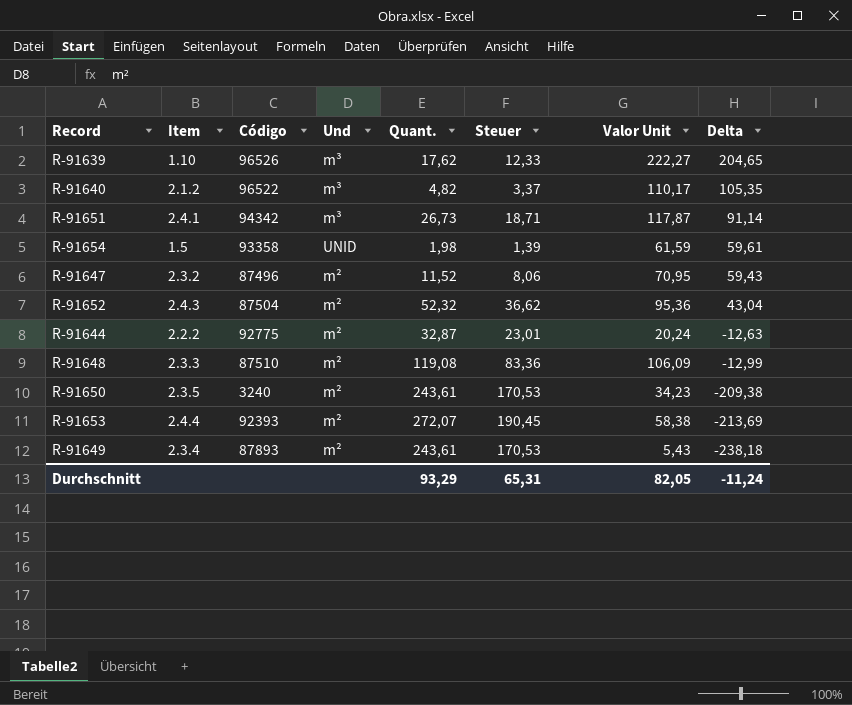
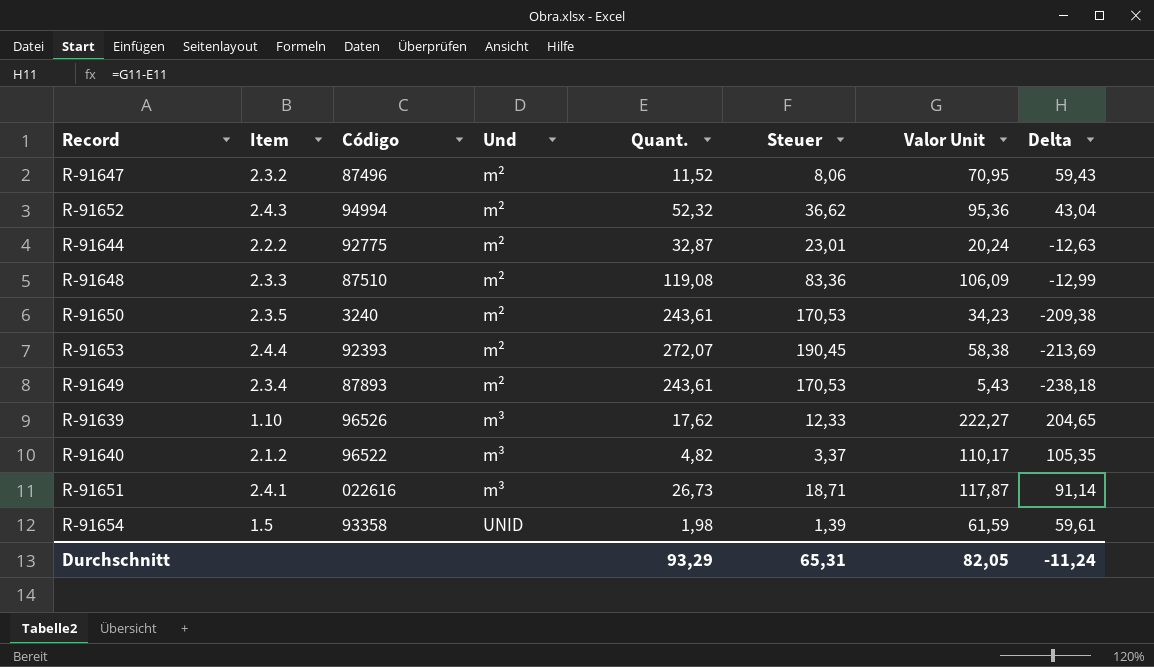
row order: Delta descending -> Und ascending
R-91652 | Código: 87504 -> 94994
R-91651 | Código: 94342 -> 022616

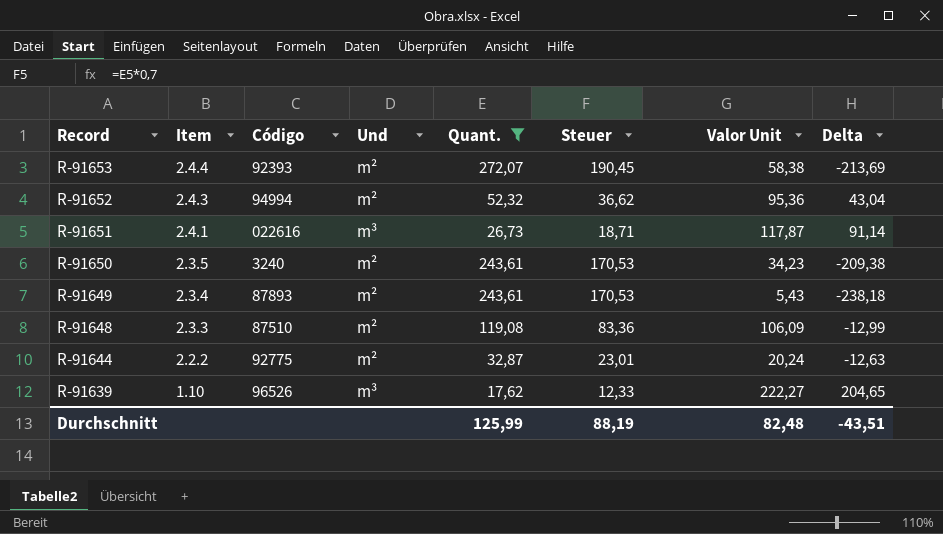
filter: none -> Quant. >= 17,62
row order: Und ascending -> Record descending
Durchschnitt | Quant.: 93,29 -> 125,99
Durchschnitt | Steuer: 65,31 -> 88,19
Durchschnitt | Valor Unit: 82,05 -> 82,48
Durchschnitt | Delta: -11,24 -> -43,51

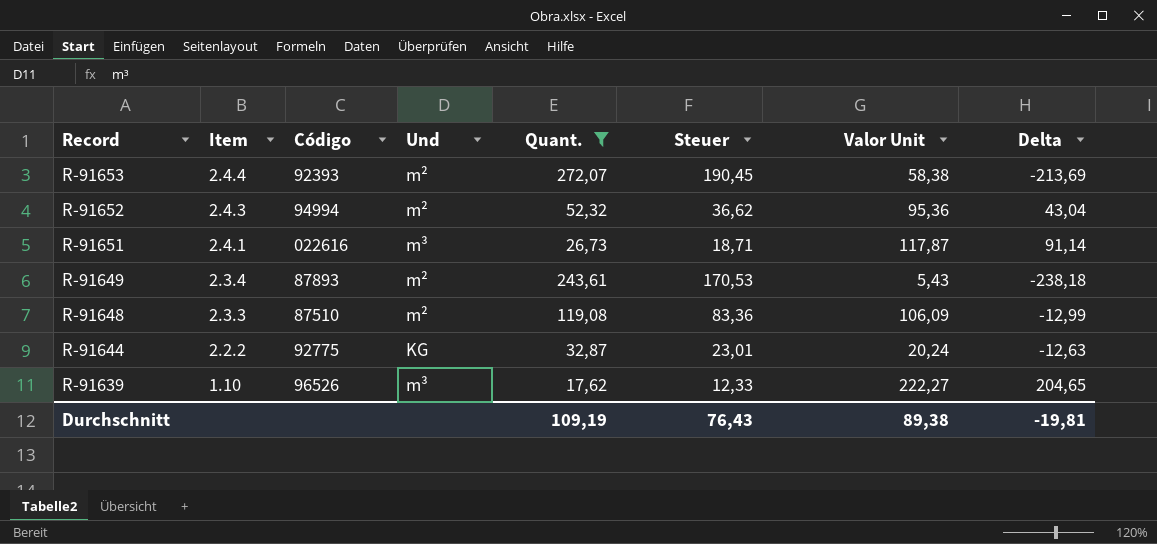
row R-91650: 2.3.5 | 3240 | m² | 243,61 | 170,53 | 34,23 | -209,38 -> none
R-91644 | Und: m² -> KG
Durchschnitt | Quant.: 125,99 -> 109,19
Durchschnitt | Steuer: 88,19 -> 76,43
Durchschnitt | Valor Unit: 82,48 -> 89,38
Durchschnitt | Delta: -43,51 -> -19,81

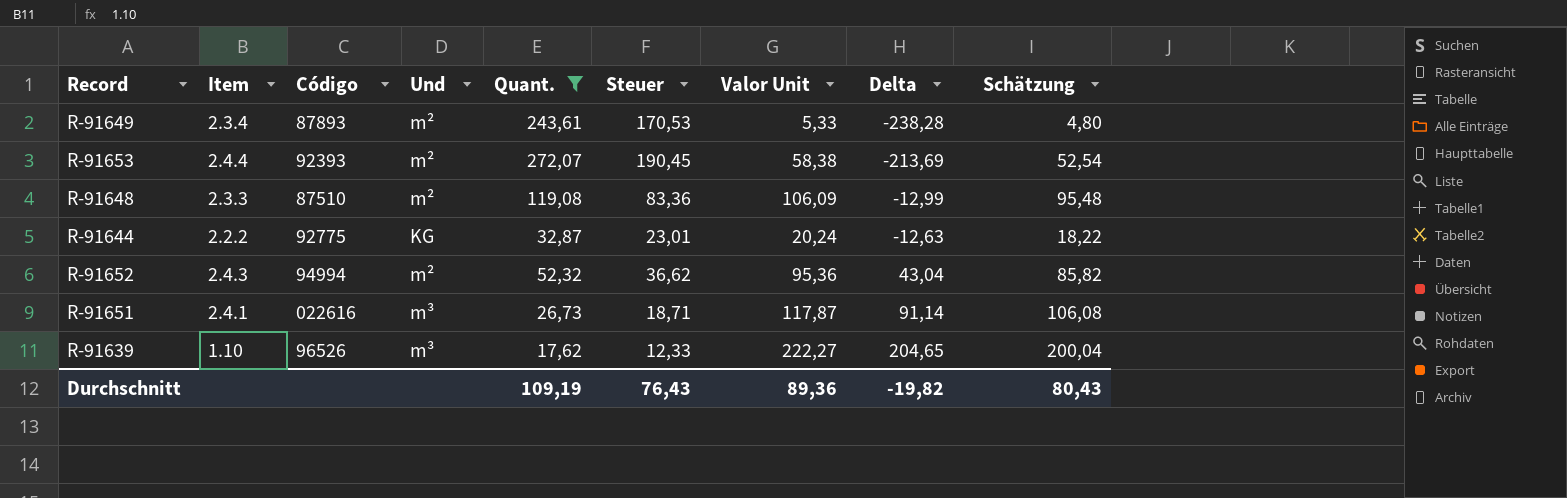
row order: Record descending -> Delta ascending
column Schätzung | formula: none -> [Valor Unit] * 0,9
R-91649 | Valor Unit: 5,43 -> 5,33
R-91649 | Delta: -238,18 -> -238,28
Durchschnitt | Valor Unit: 89,38 -> 89,36
Durchschnitt | Delta: -19,81 -> -19,82

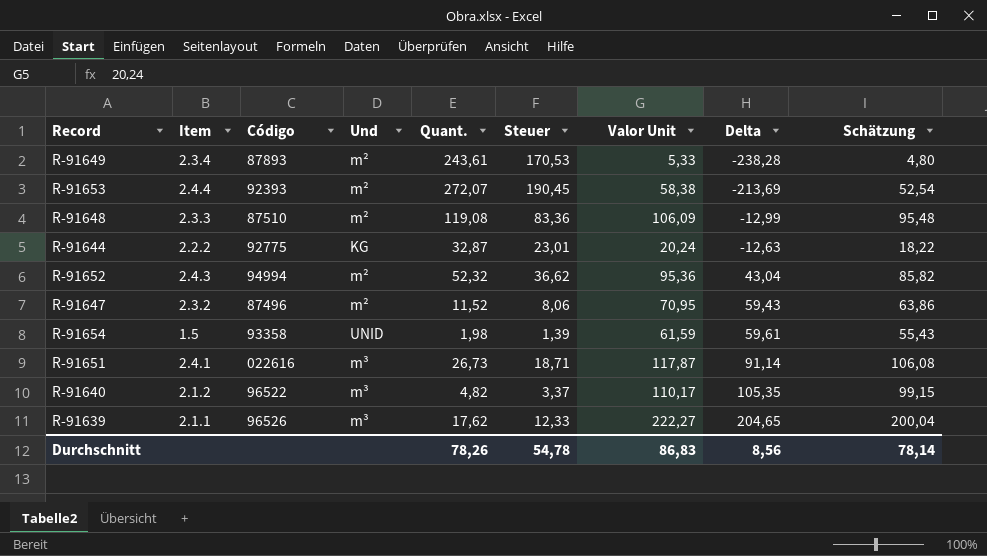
filter: Quant. >= 17,62 -> none
R-91639 | Item: 1.10 -> 2.1.1
Durchschnitt | Quant.: 109,19 -> 78,26
Durchschnitt | Steuer: 76,43 -> 54,78
Durchschnitt | Valor Unit: 89,36 -> 86,83
Durchschnitt | Delta: -19,82 -> 8,56
Durchschnitt | Schätzung: 80,43 -> 78,14

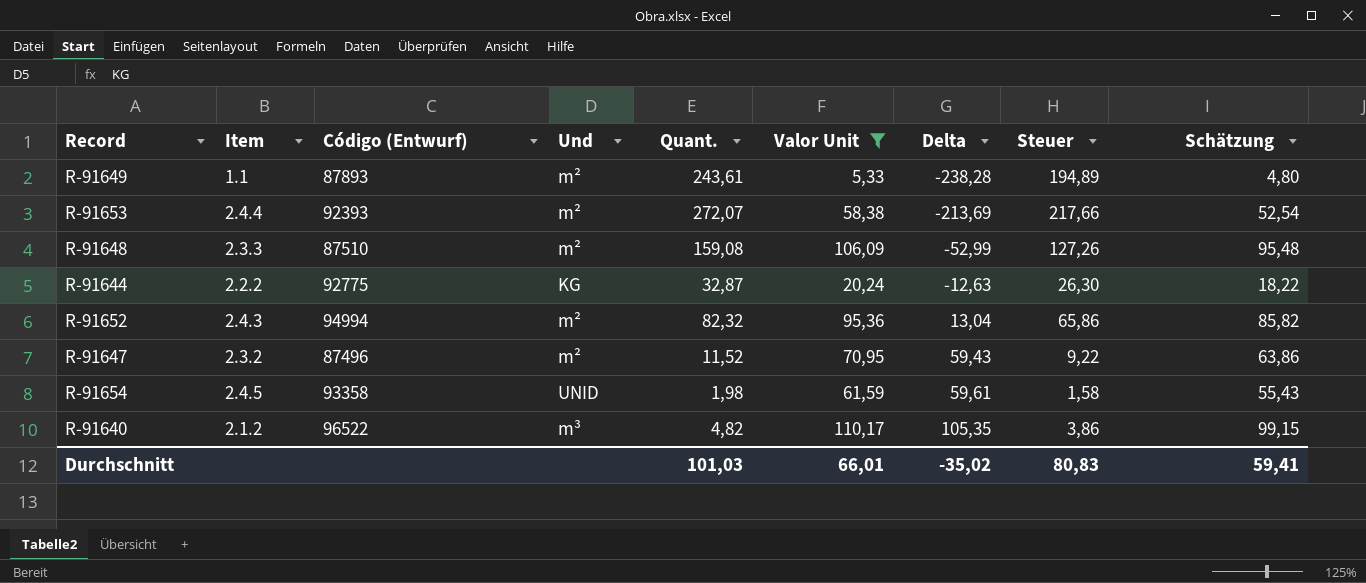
filter: none -> Valor Unit <= 110,17
column name: Código -> Código (Entwurf)
column Steuer | formula: [Quant.] * 0,7 -> [Quant.] * 0,8
column Steuer | position: 6 -> 8
R-91649 | Item: 2.3.4 -> 1.1
R-91648 | Quant.: 119,08 -> 159,08
R-91648 | Delta: -12,99 -> -52,99
R-91652 | Quant.: 52,32 -> 82,32
R-91652 | Delta: 43,04 -> 13,04
R-91654 | Item: 1.5 -> 2.4.5
Durchschnitt | Quant.: 78,26 -> 101,03
Durchschnitt | Valor Unit: 86,83 -> 66,01
Durchschnitt | Delta: 8,56 -> -35,02
Durchschnitt | Steuer: 54,78 -> 80,83
Durchschnitt | Schätzung: 78,14 -> 59,41

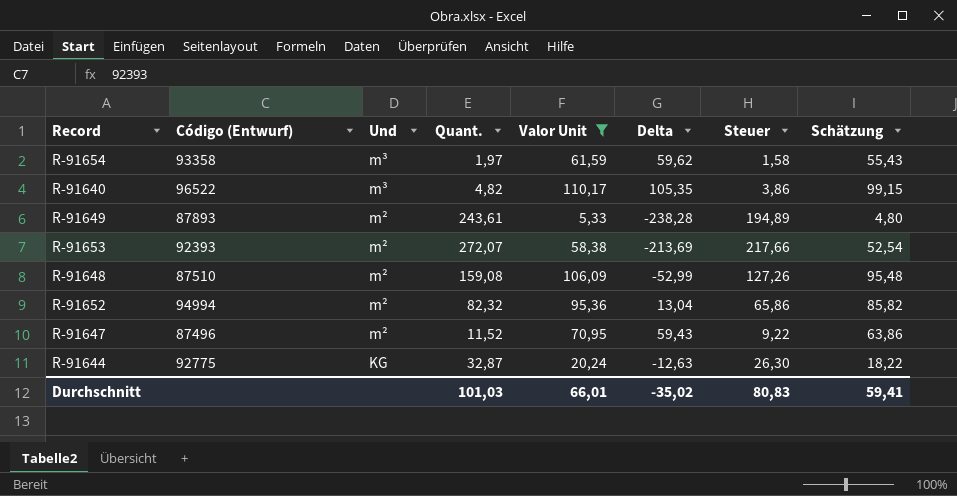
row order: Delta ascending -> Und descending
column Item | position: 2 -> none
R-91654 | Und: UNID -> m³
R-91654 | Quant.: 1,98 -> 1,97
R-91654 | Delta: 59,61 -> 59,62

